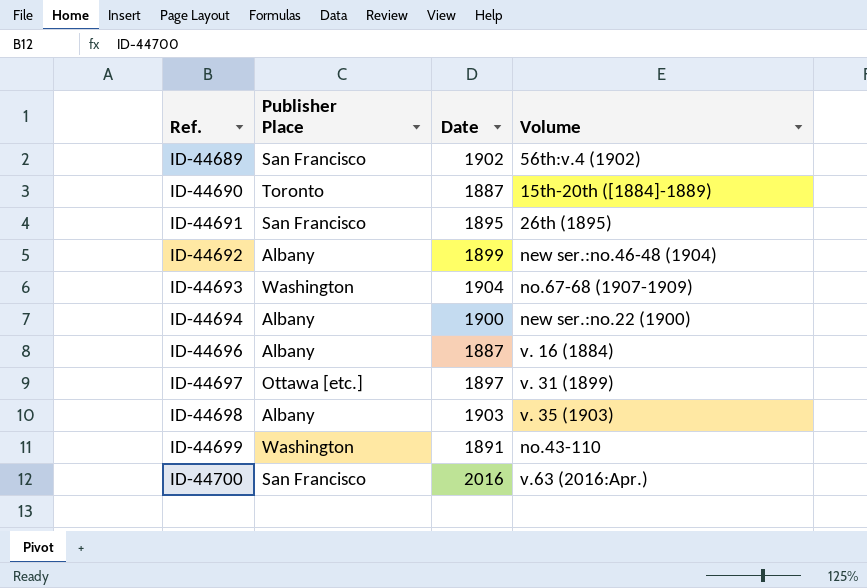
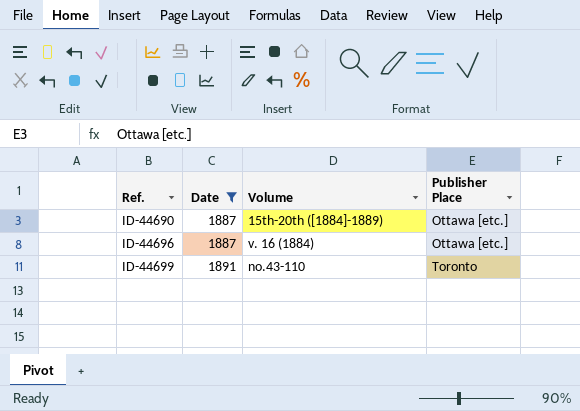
filter: none -> Date <= 1891
column Publisher Place | position: 2 -> 4
ID-44690 | Publisher Place: Toronto -> Ottawa [etc.]
ID-44696 | Publisher Place: Albany -> Ottawa [etc.]
ID-44699 | Publisher Place: Washington -> Toronto

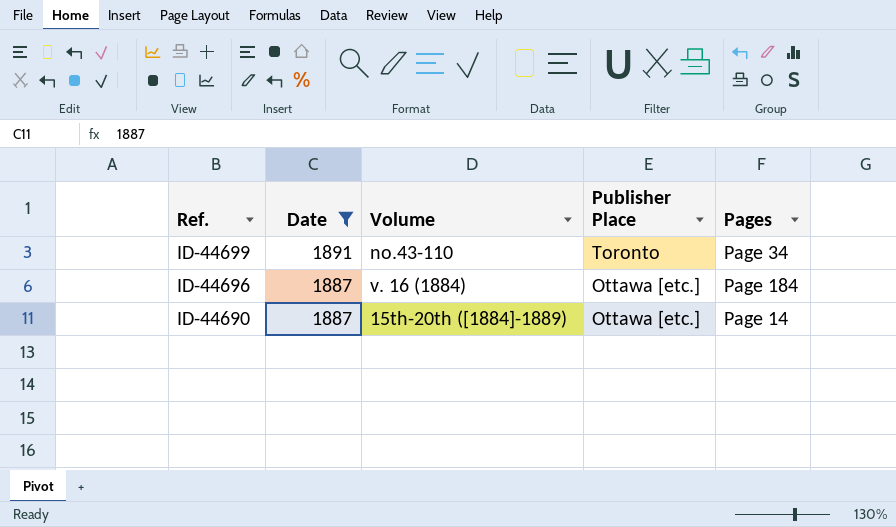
row order: Ref. ascending -> Ref. descending
column Pages | position: none -> 5

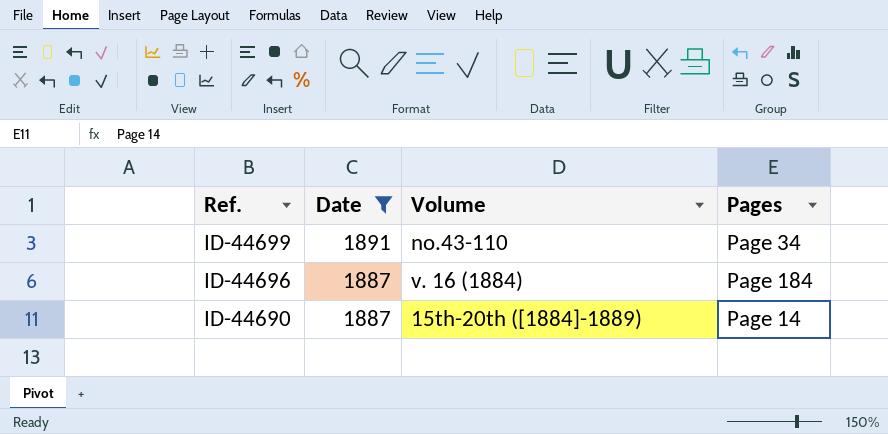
column Publisher Place | position: 4 -> none

